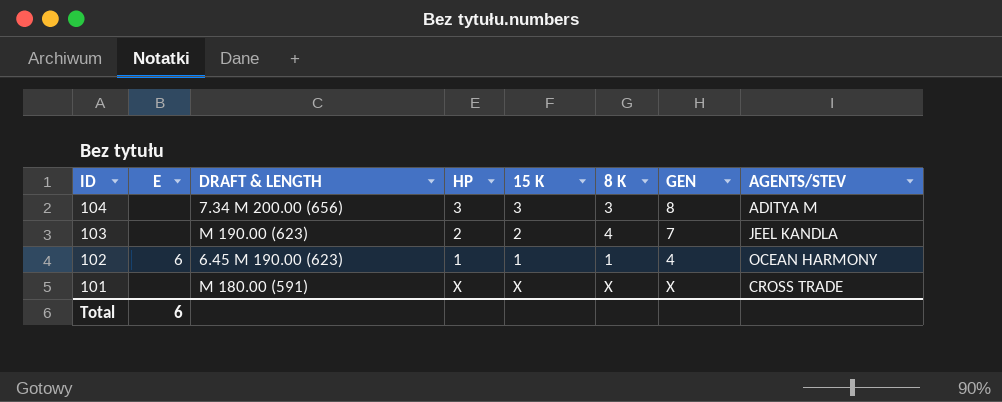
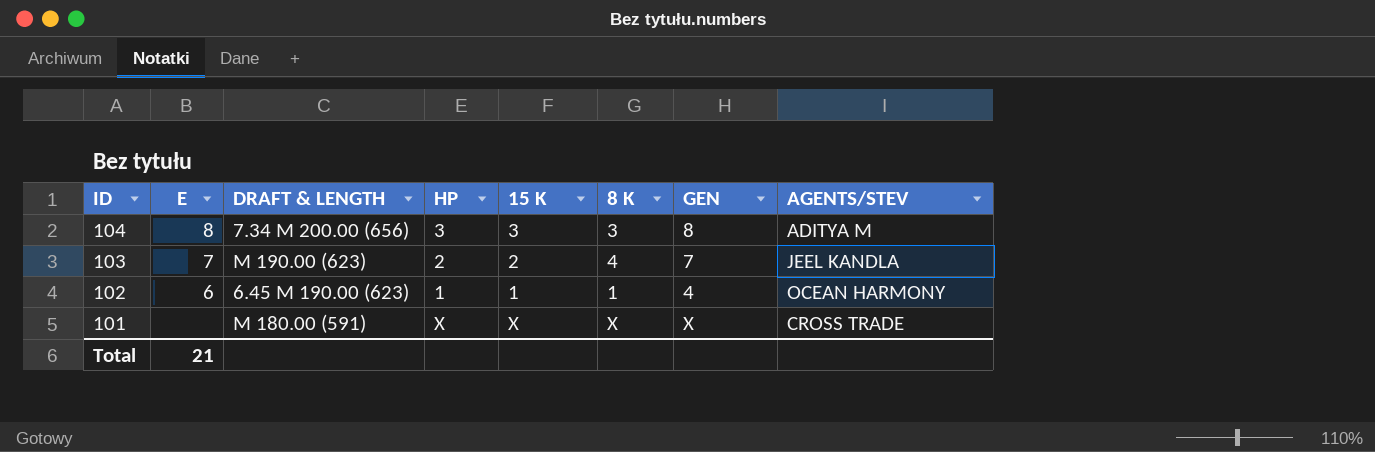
104 | E: none -> 8
103 | E: none -> 7
Total | E: 6 -> 21

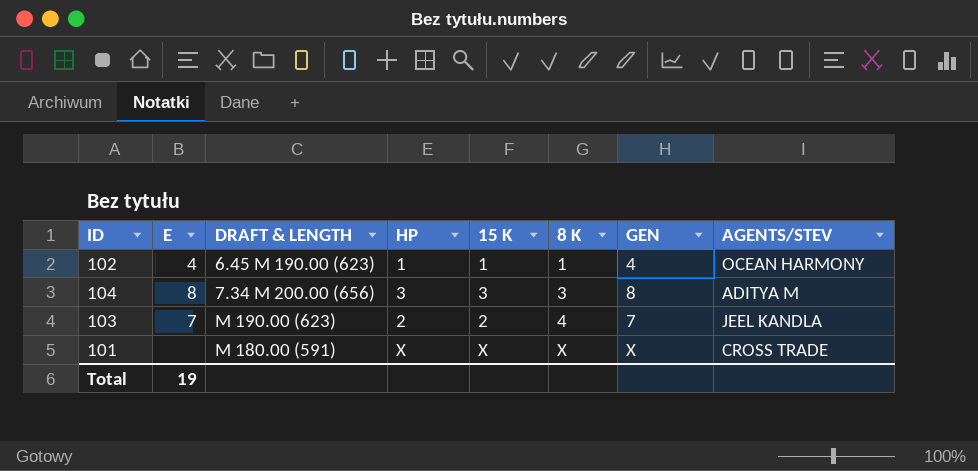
row order: ID descending -> 8 K ascending
102 | E: 6 -> 4
Total | E: 21 -> 19

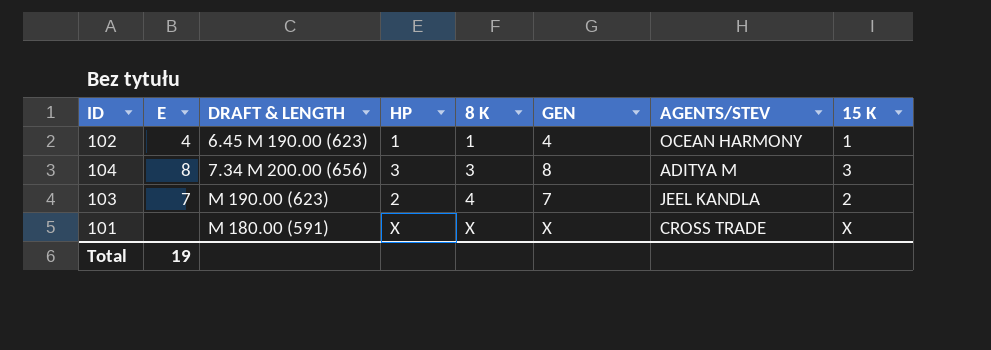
column 15 K | position: 5 -> 8

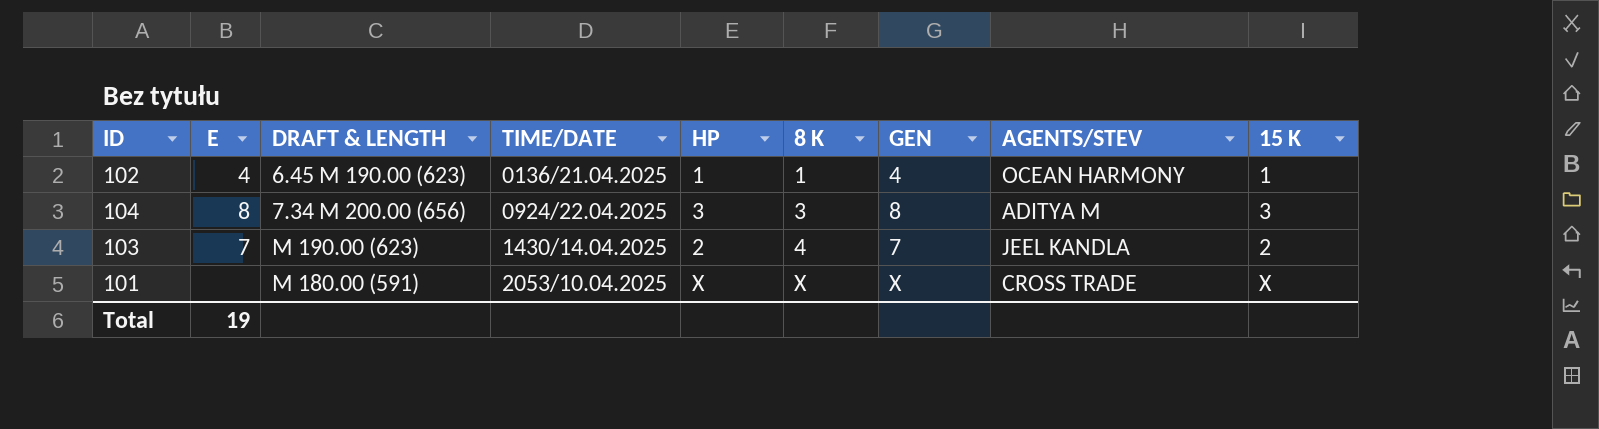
column TIME/DATE | position: none -> 4

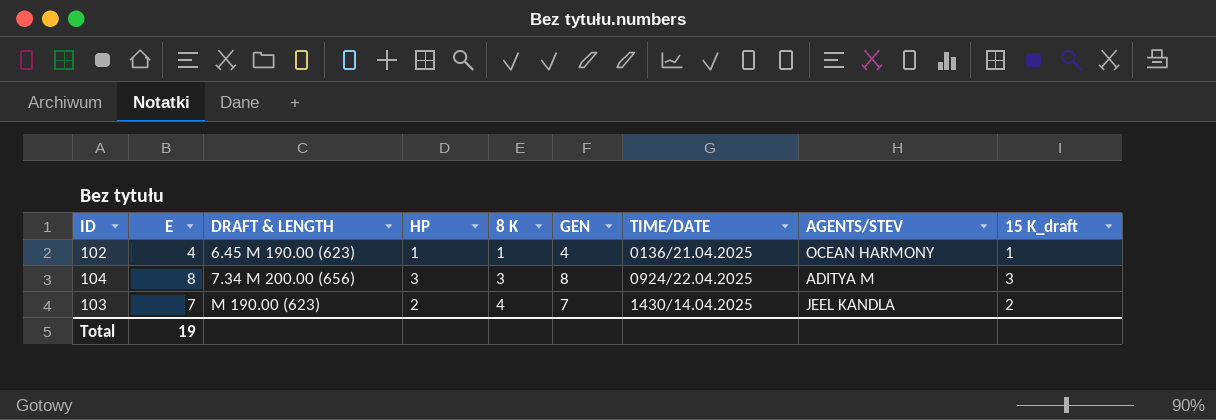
column TIME/DATE | position: 4 -> 7
column name: 15 K -> 15 K_draft
row 101: none | M 180.00 (591) | 2053/10.04.2025 | X | X | X | CROSS TRADE | X -> none

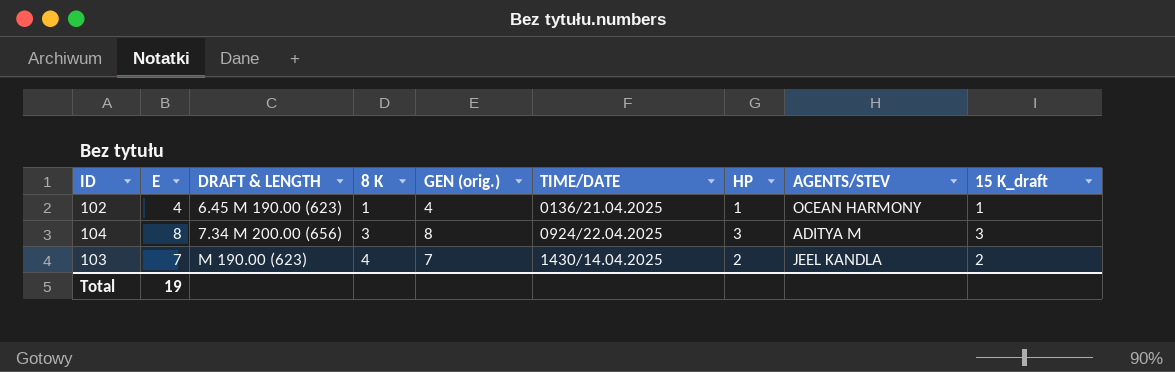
column name: GEN -> GEN (orig.)
column HP | position: 4 -> 7

